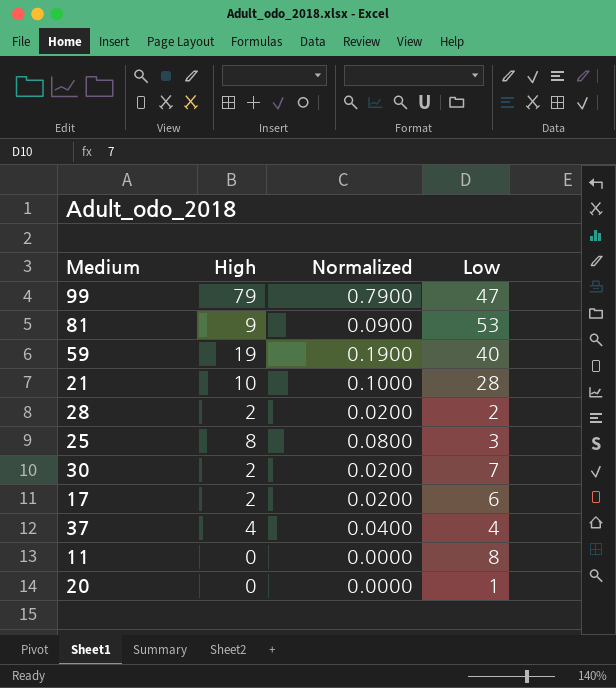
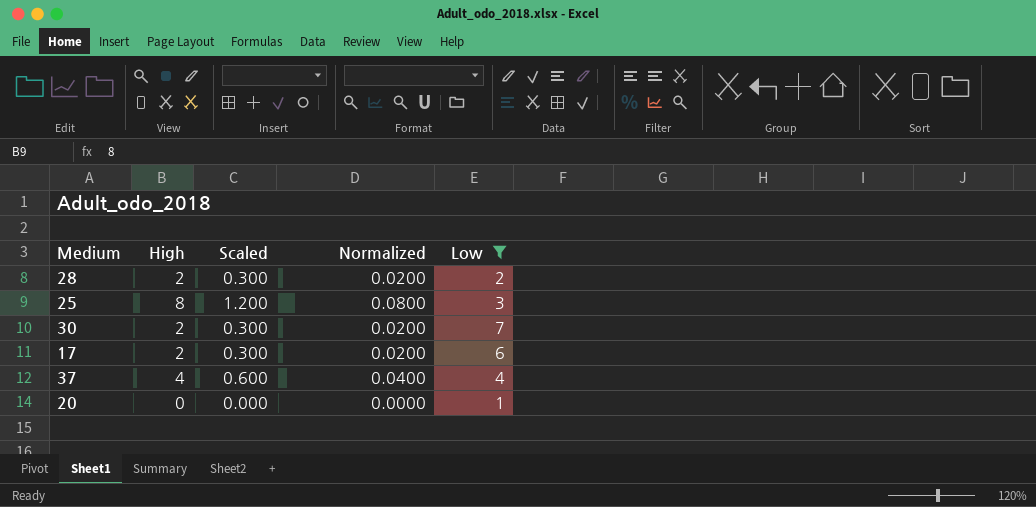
filter: none -> Low <= 7
column Scaled | formula: none -> [High] * 0.15

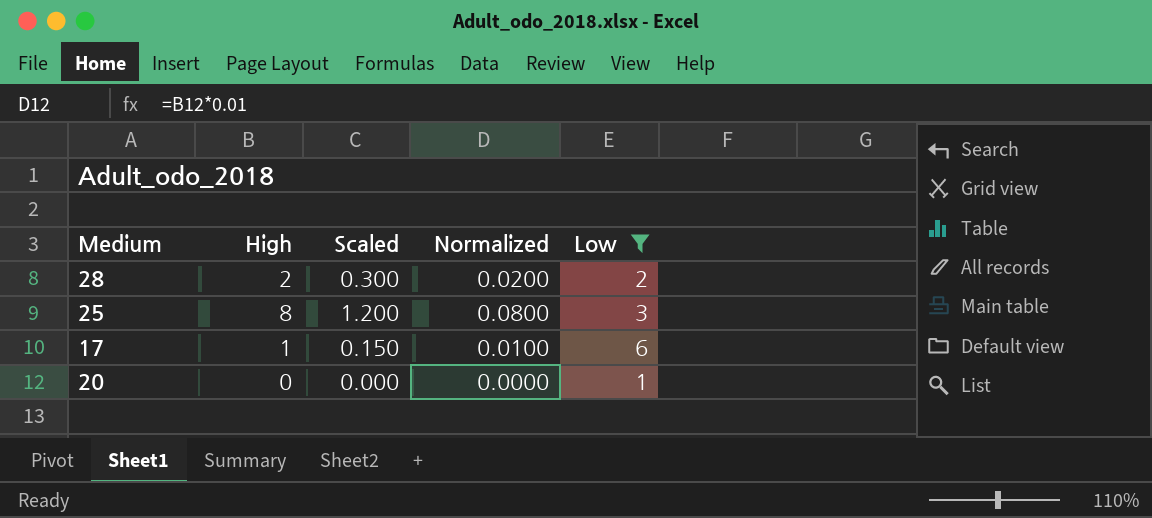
row 30: 2 | 0.300 | 0.0200 | 7 -> none
row 37: 4 | 0.600 | 0.0400 | 4 -> none
17 | High: 2 -> 1
17 | Scaled: 0.300 -> 0.150
17 | Normalized: 0.0200 -> 0.0100

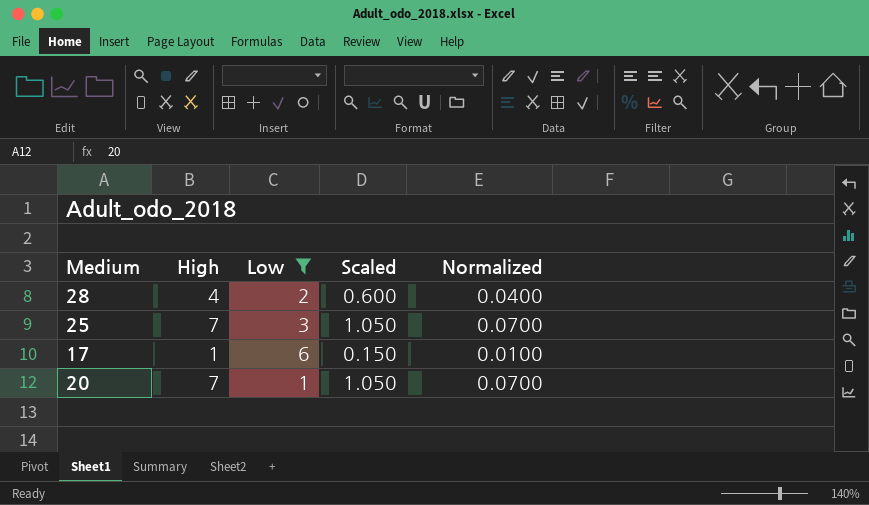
column Low | position: 5 -> 3
28 | High: 2 -> 4
28 | Scaled: 0.300 -> 0.600
28 | Normalized: 0.0200 -> 0.0400
25 | High: 8 -> 7
25 | Scaled: 1.200 -> 1.050
25 | Normalized: 0.0800 -> 0.0700
20 | High: 0 -> 7
20 | Scaled: 0.000 -> 1.050
20 | Normalized: 0.0000 -> 0.0700

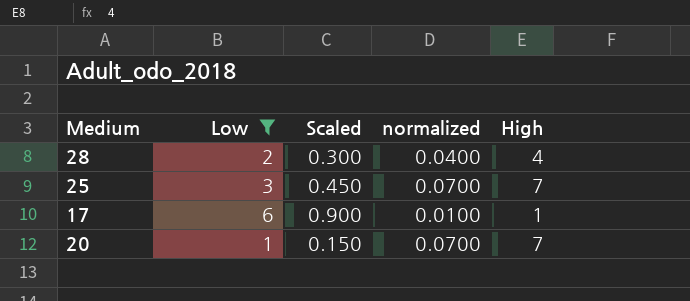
column Scaled | formula: [High] * 0.15 -> [Low] * 0.15
column name: Normalized -> normalized
column High | position: 2 -> 5

